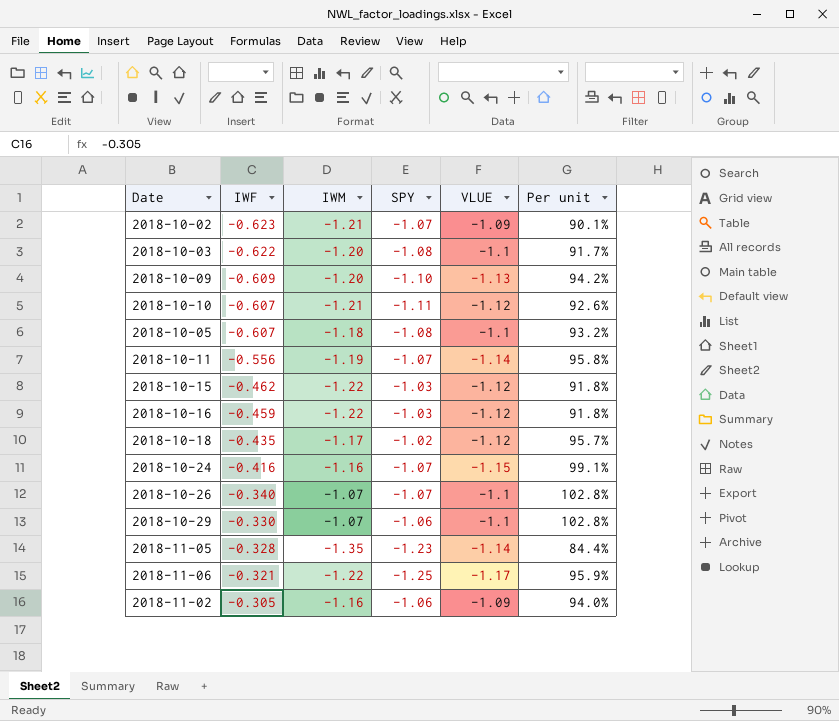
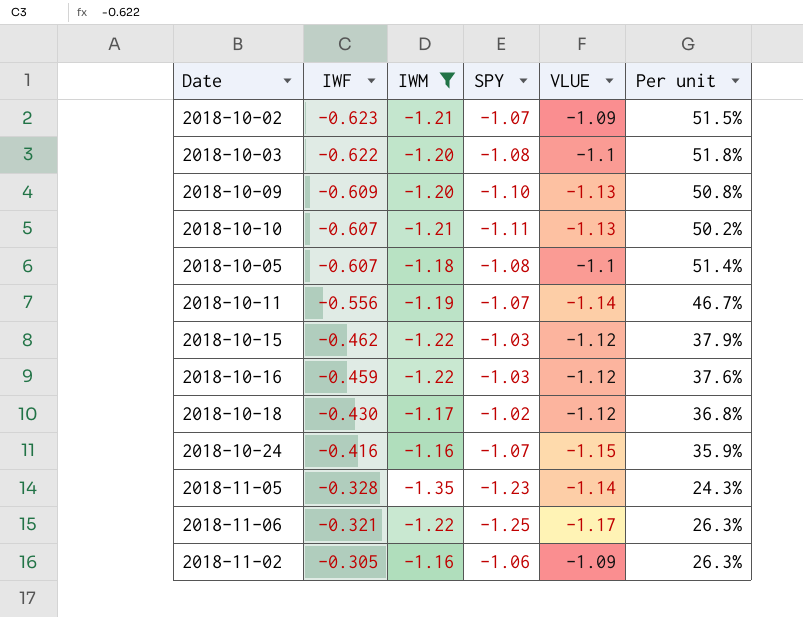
filter: none -> IWM != -1.07
column Per unit | formula: [VLUE] / [IWM] -> [IWF] / [IWM]
2018-10-10 | VLUE: -1.12 -> -1.13
2018-10-18 | IWF: -0.435 -> -0.430

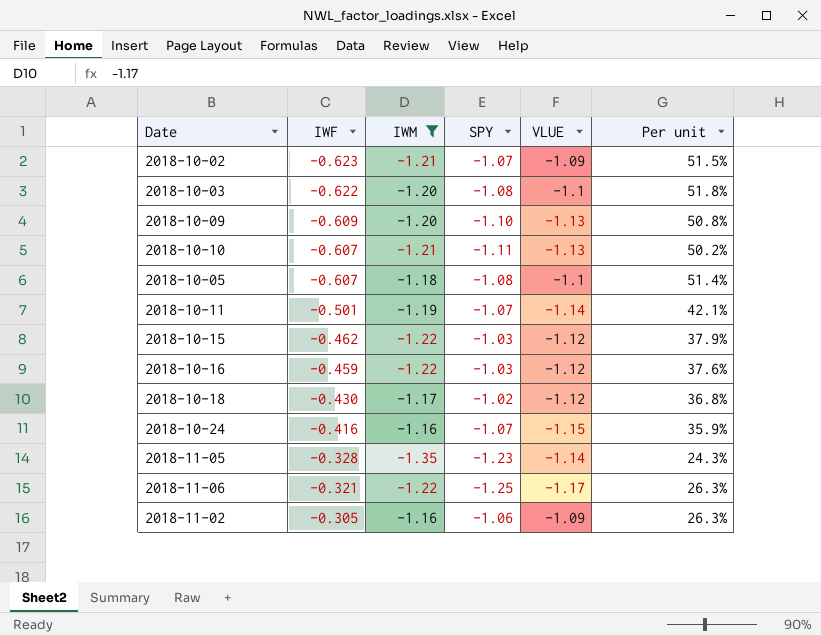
2018-10-11 | IWF: -0.556 -> -0.501
2018-10-11 | Per unit: 46.7% -> 42.1%

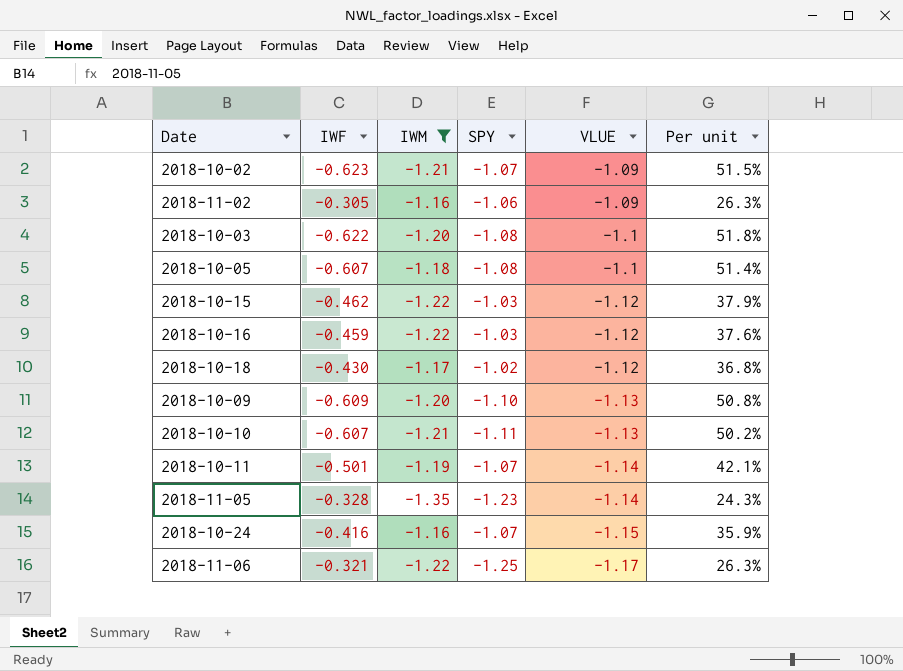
row order: IWF ascending -> VLUE descending

